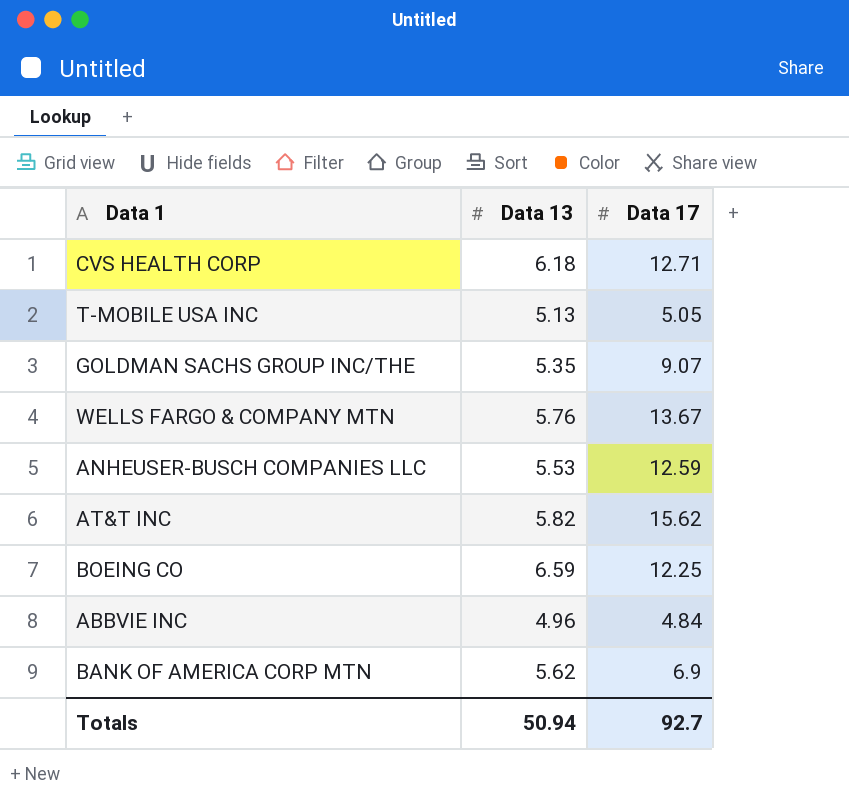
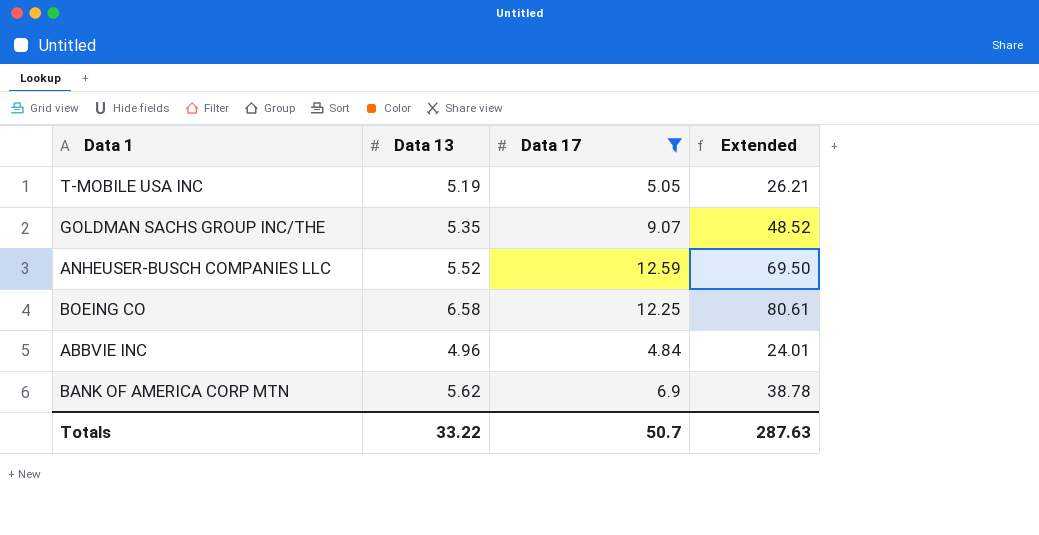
filter: none -> Data 17 <= 12.59
column Extended | formula: none -> [Data 13] * [Data 17]
T-MOBILE USA INC | Data 13: 5.13 -> 5.19
ANHEUSER-BUSCH COMPANIES LLC | Data 13: 5.53 -> 5.52
BOEING CO | Data 13: 6.59 -> 6.58
Totals | Data 13: 50.94 -> 33.22
Totals | Data 17: 92.7 -> 50.7

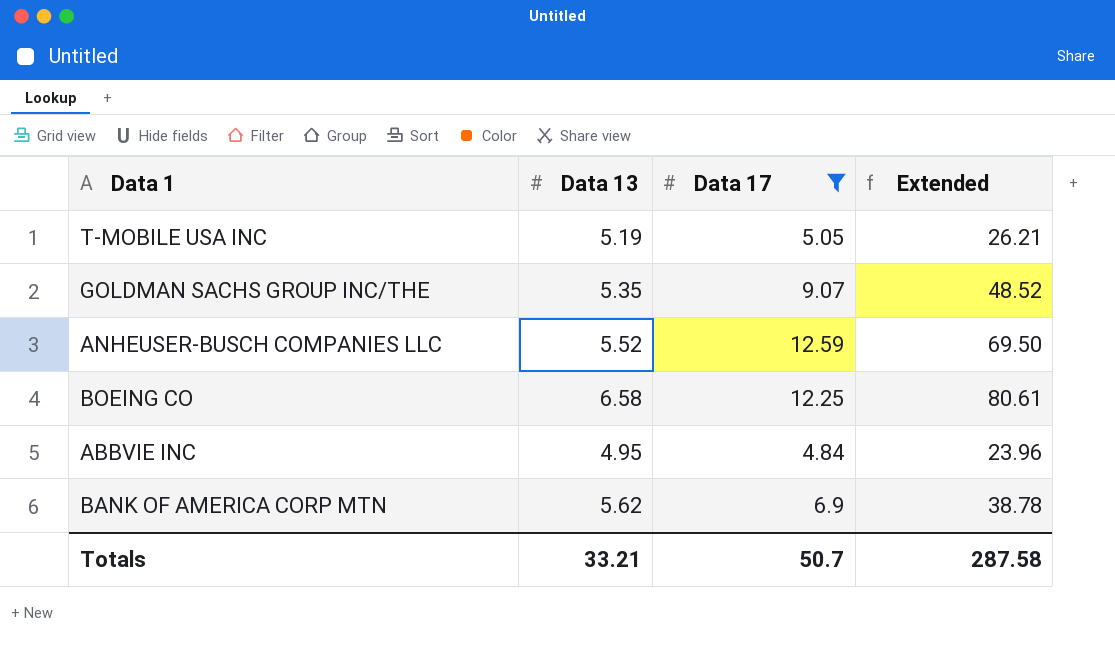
ABBVIE INC | Data 13: 4.96 -> 4.95
ABBVIE INC | Extended: 24.01 -> 23.96
Totals | Data 13: 33.22 -> 33.21
Totals | Extended: 287.63 -> 287.58

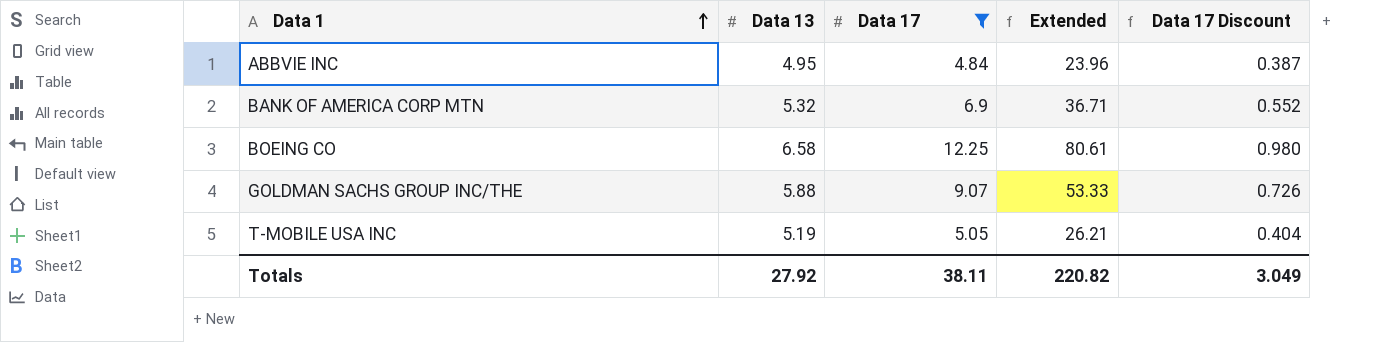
row order: none -> Data 1 ascending
column Data 17 Discount | formula: none -> [Data 17] * 0.08
row ANHEUSER-BUSCH COMPANIES LLC: 5.52 | 12.59 | 69.50 -> none
BANK OF AMERICA CORP MTN | Data 13: 5.62 -> 5.32
BANK OF AMERICA CORP MTN | Extended: 38.78 -> 36.71
GOLDMAN SACHS GROUP INC/THE | Data 13: 5.35 -> 5.88
GOLDMAN SACHS GROUP INC/THE | Extended: 48.52 -> 53.33
Totals | Data 13: 33.21 -> 27.92
Totals | Data 17: 50.7 -> 38.11
Totals | Extended: 287.58 -> 220.82

